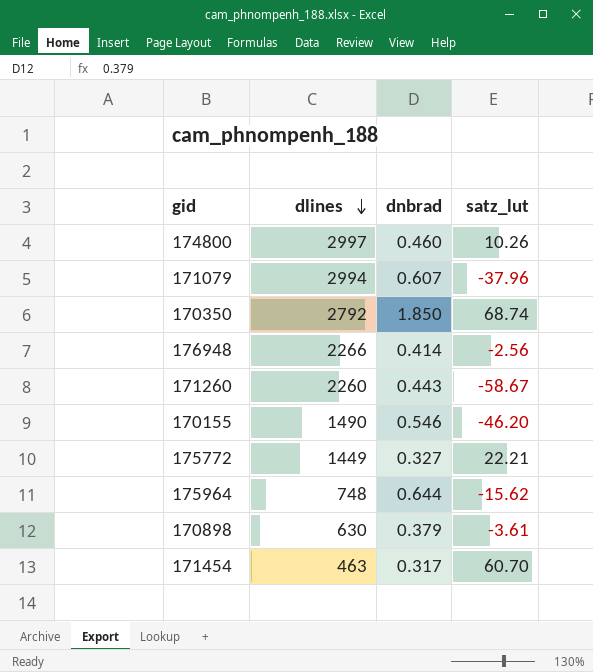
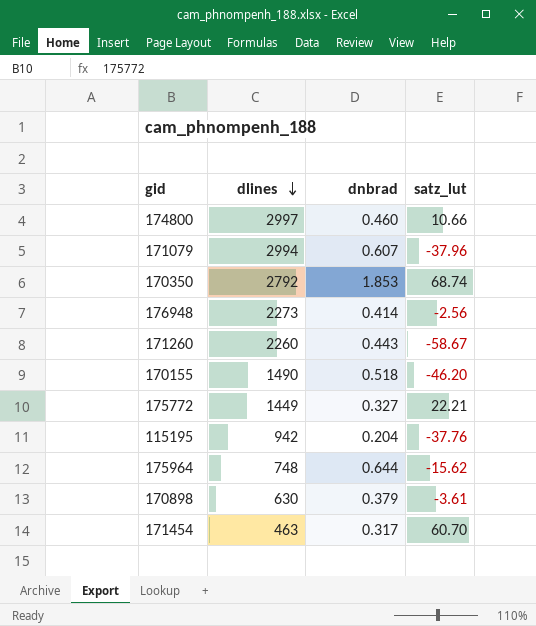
174800 | satz_lut: 10.26 -> 10.66
170350 | dnbrad: 1.850 -> 1.853
176948 | dlines: 2266 -> 2273
170155 | dnbrad: 0.546 -> 0.518
row 115195: none -> 942 | 0.204 | -37.76

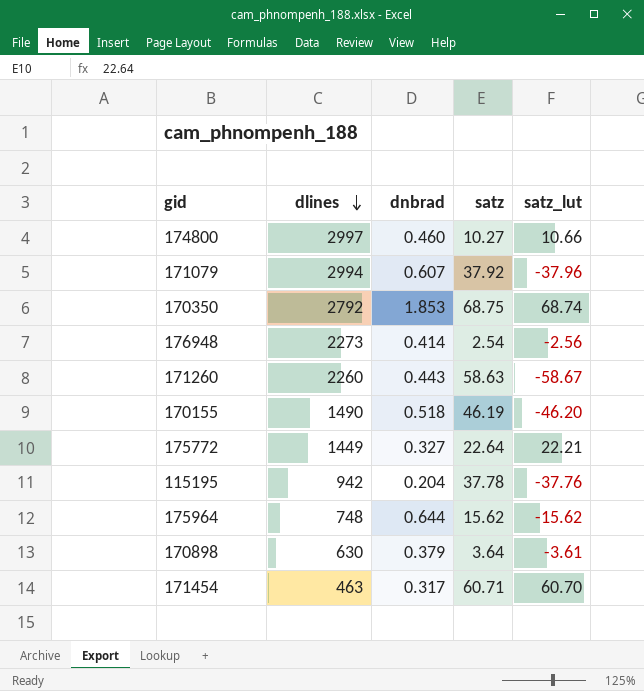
column satz | position: none -> 4

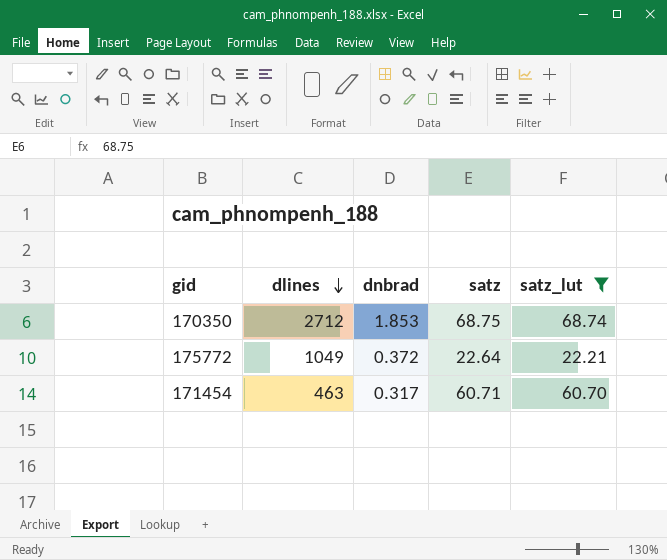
filter: none -> satz_lut >= 22.21
170350 | dlines: 2792 -> 2712
175772 | dlines: 1449 -> 1049
175772 | dnbrad: 0.327 -> 0.372

